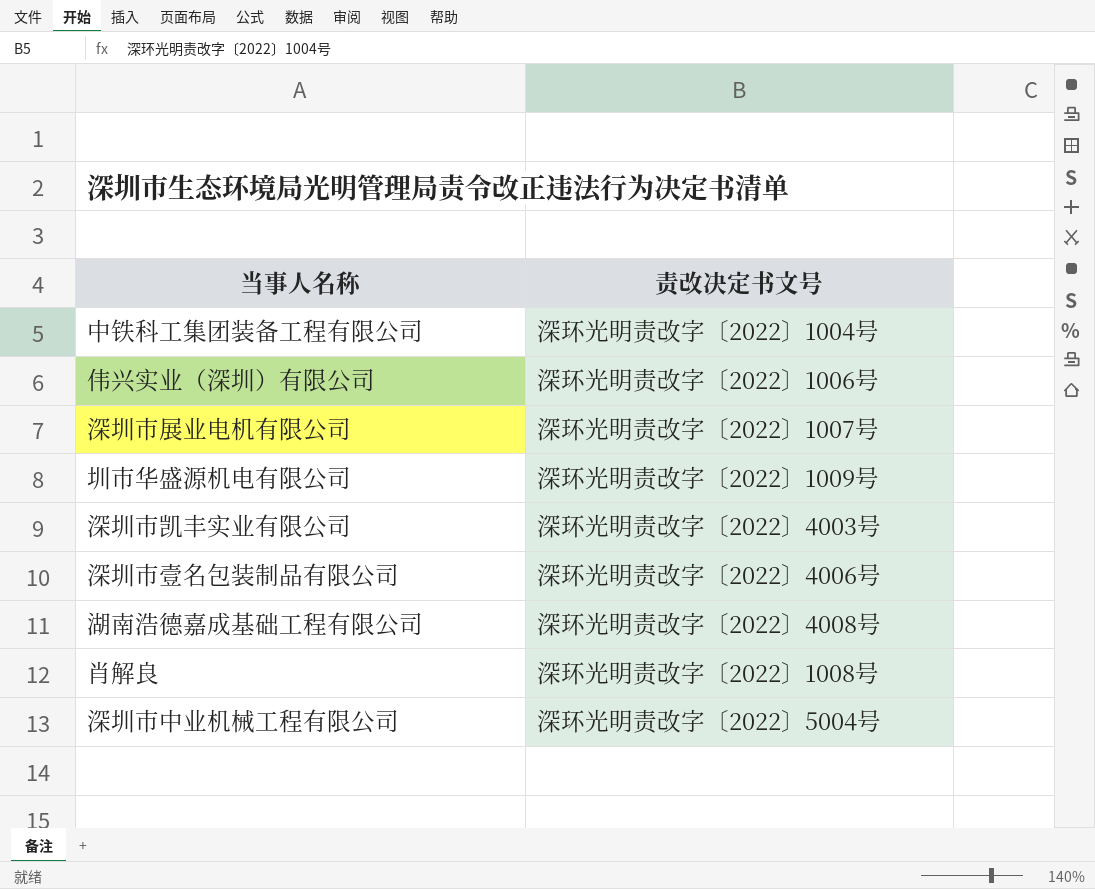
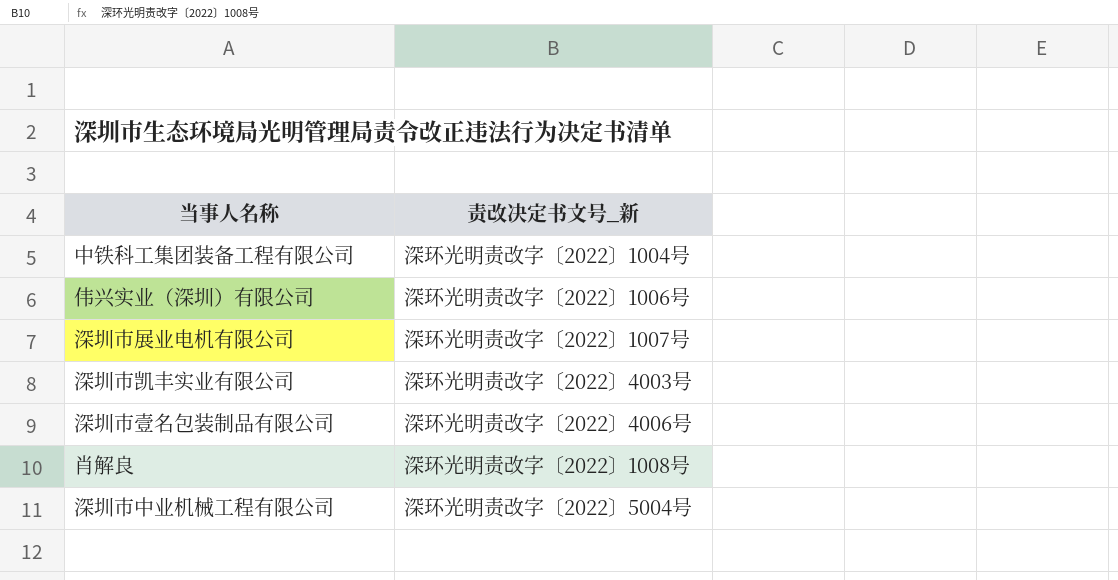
column name: 责改决定书文号 -> 责改决定书文号_新
row 圳市华盛源机电有限公司: 深环光明责改字〔2022〕1009号 -> none
row 湖南浩德嘉成基础工程有限公司: 深环光明责改字〔2022〕4008号 -> none

